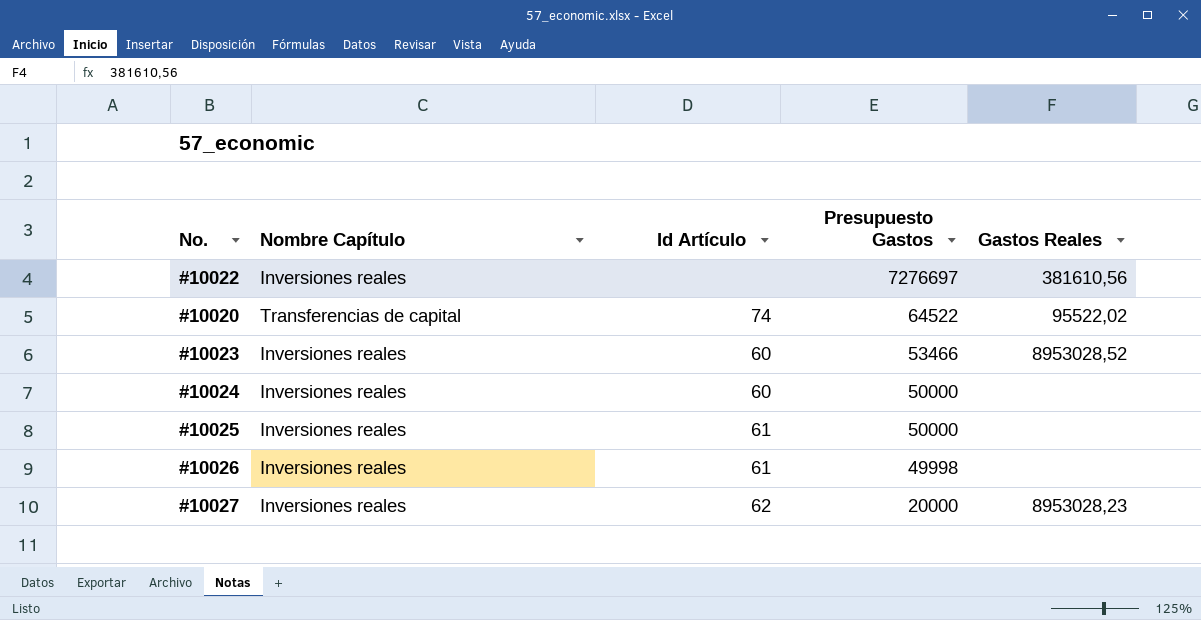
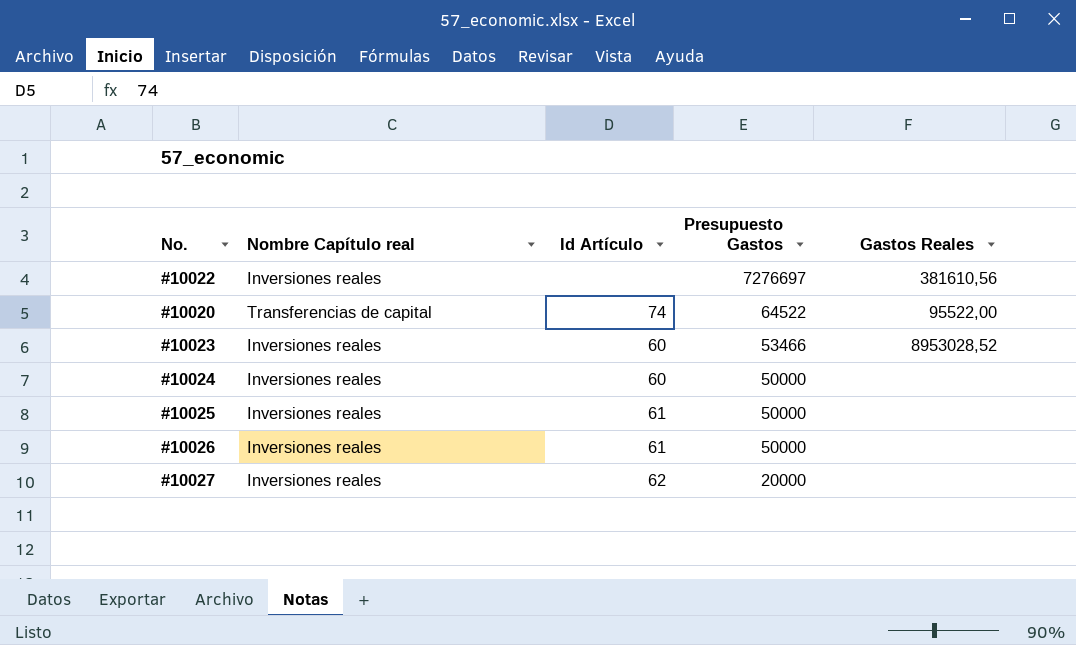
column name: Nombre Capítulo -> Nombre Capítulo real
#10020 | Gastos Reales: 95522,02 -> 95522,00
#10026 | Presupuesto Gastos: 49998 -> 50000
#10027 | Gastos Reales: 8953028,23 -> none

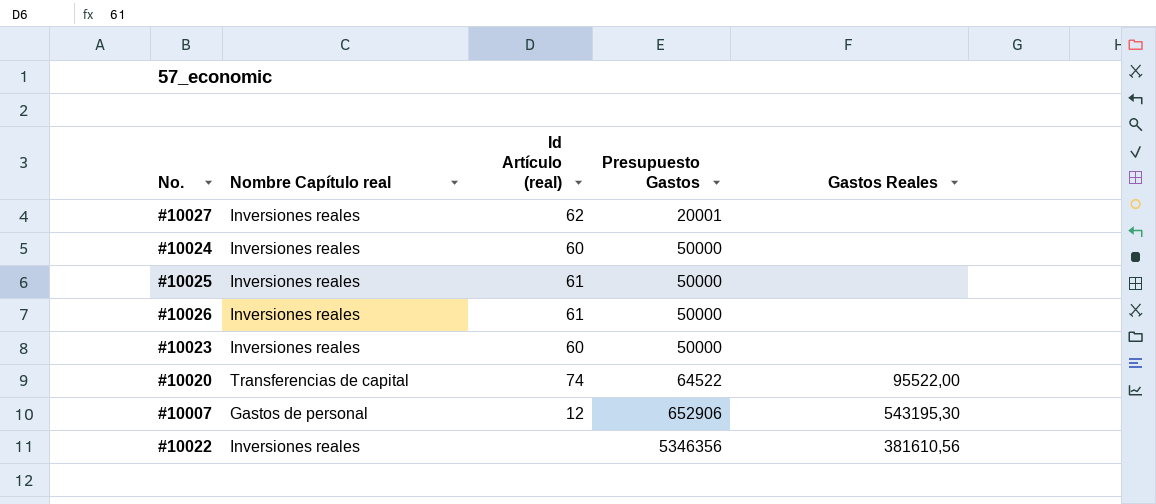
row order: Presupuesto Gastos descending -> Presupuesto Gastos ascending
column name: Id Artículo -> Id Artículo (real)
#10027 | Presupuesto Gastos: 20000 -> 20001
#10023 | Presupuesto Gastos: 53466 -> 50000
#10023 | Gastos Reales: 8953028,52 -> none
row #10007: none -> Gastos de personal | 12 | 652906 | 543195,30
#10022 | Presupuesto Gastos: 7276697 -> 5346356

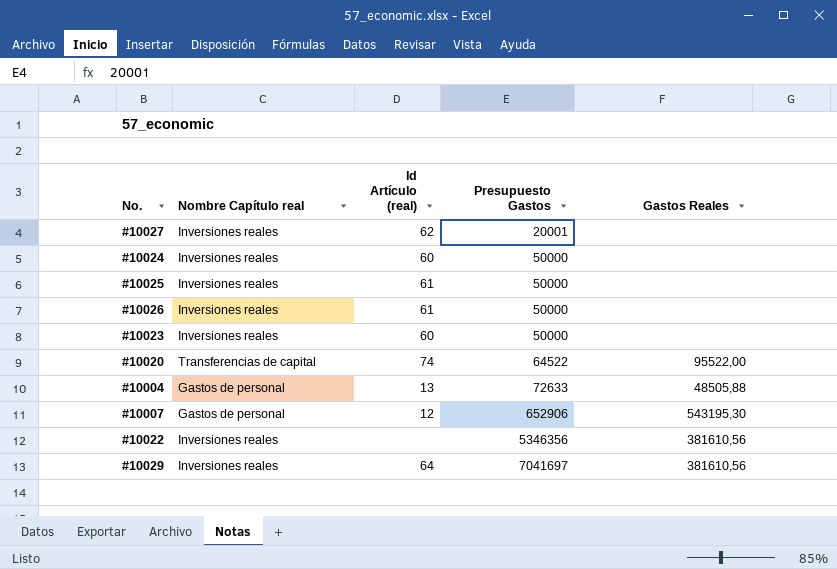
row #10004: none -> Gastos de personal | 13 | 72633 | 48505,88
row #10029: none -> Inversiones reales | 64 | 7041697 | 381610,56

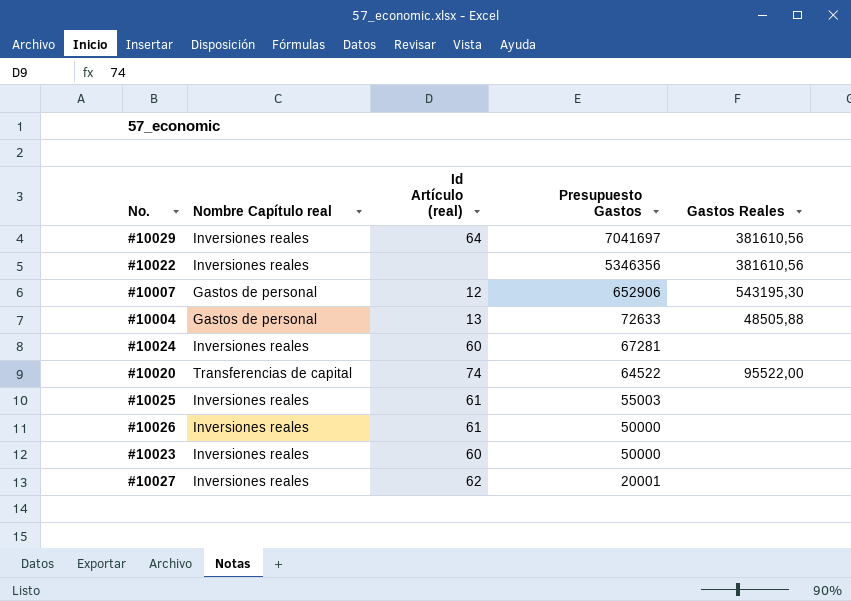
row order: Presupuesto Gastos ascending -> Presupuesto Gastos descending
#10024 | Presupuesto Gastos: 50000 -> 67281
#10025 | Presupuesto Gastos: 50000 -> 55003

